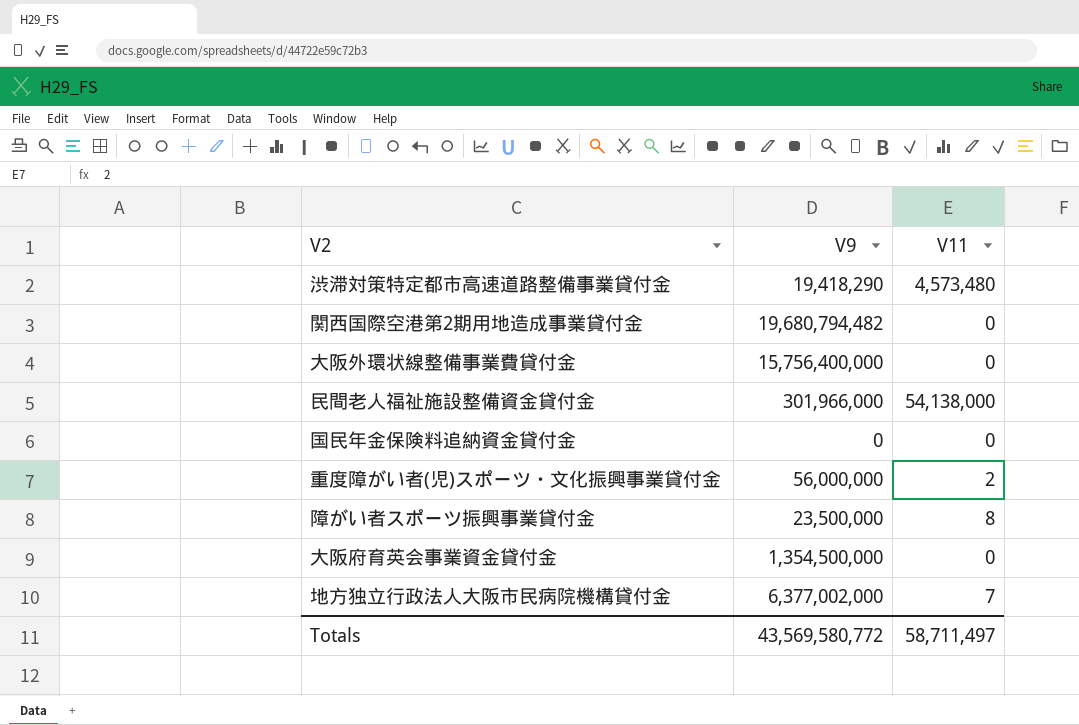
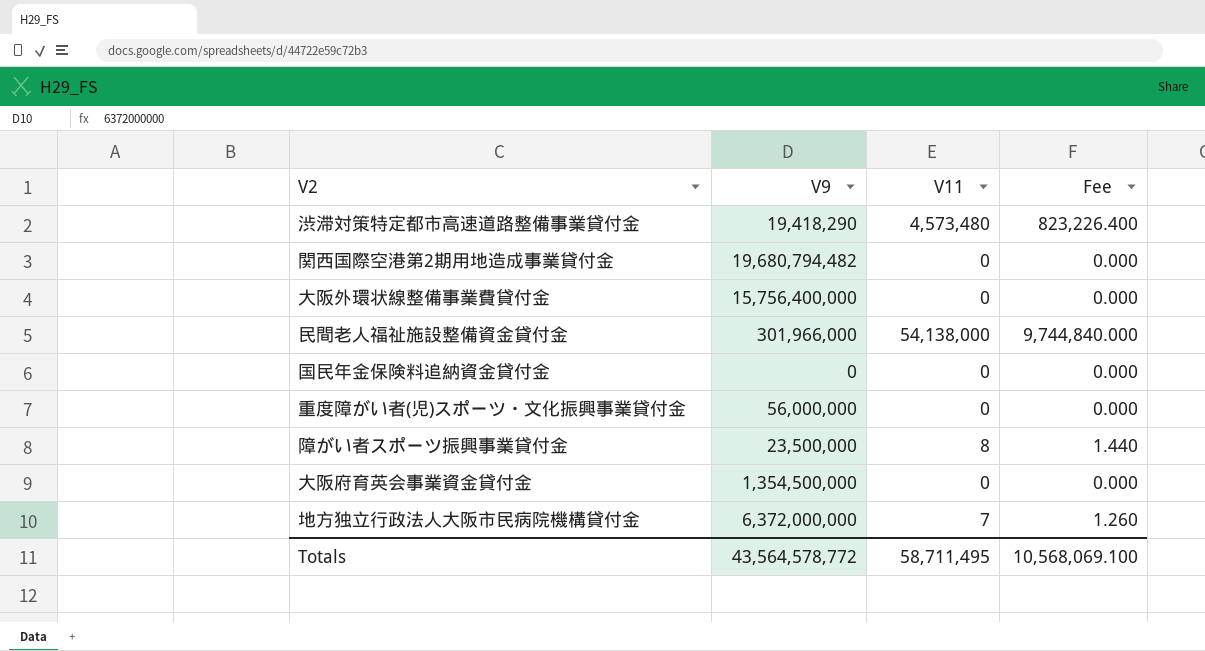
column Fee | formula: none -> [V11] * 0.18
重度障がい者(児)スポーツ・文化振興事業貸付金 | V11: 2 -> 0
地方独立行政法人大阪市民病院機構貸付金 | V9: 6,377,002,000 -> 6,372,000,000
Totals | V9: 43,569,580,772 -> 43,564,578,772
Totals | V11: 58,711,497 -> 58,711,495

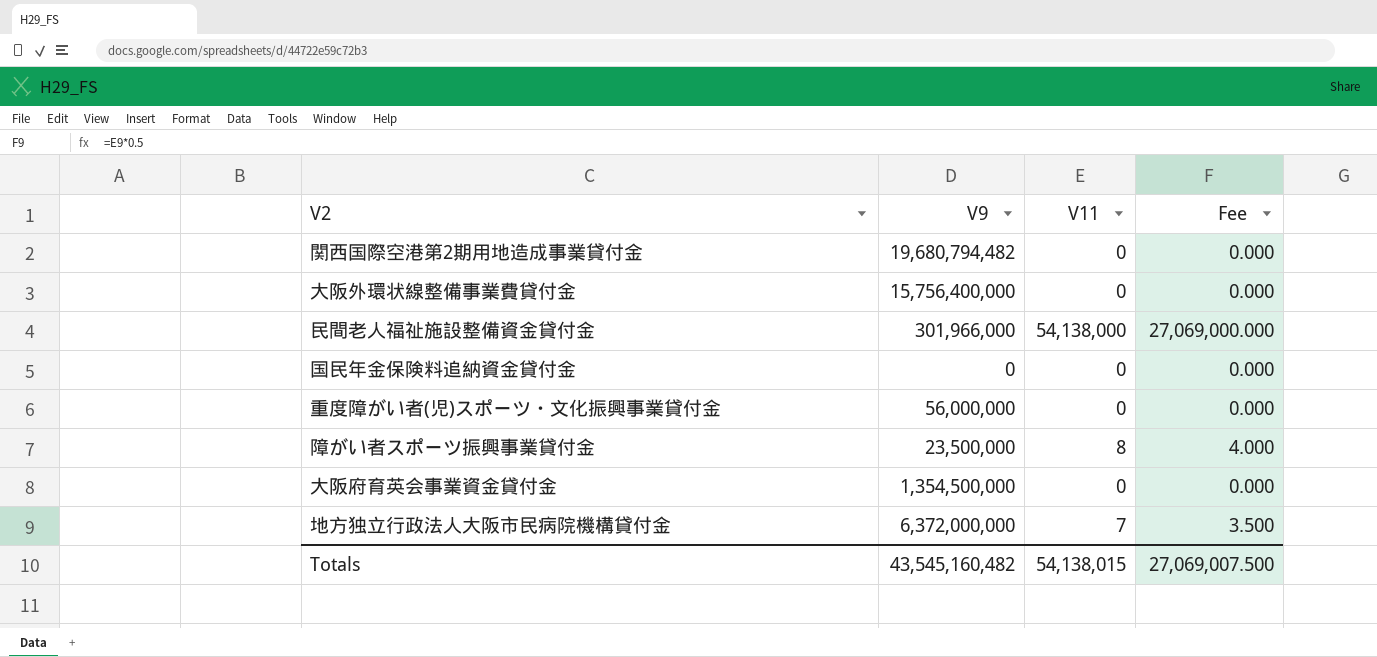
column Fee | formula: [V11] * 0.18 -> [V11] * 0.5
row 渋滞対策特定都市高速道路整備事業貸付金: 19,418,290 | 4,573,480 | 823,226.400 -> none
Totals | V9: 43,564,578,772 -> 43,545,160,482
Totals | V11: 58,711,495 -> 54,138,015
Totals | Fee: 10,568,069.100 -> 27,069,007.500

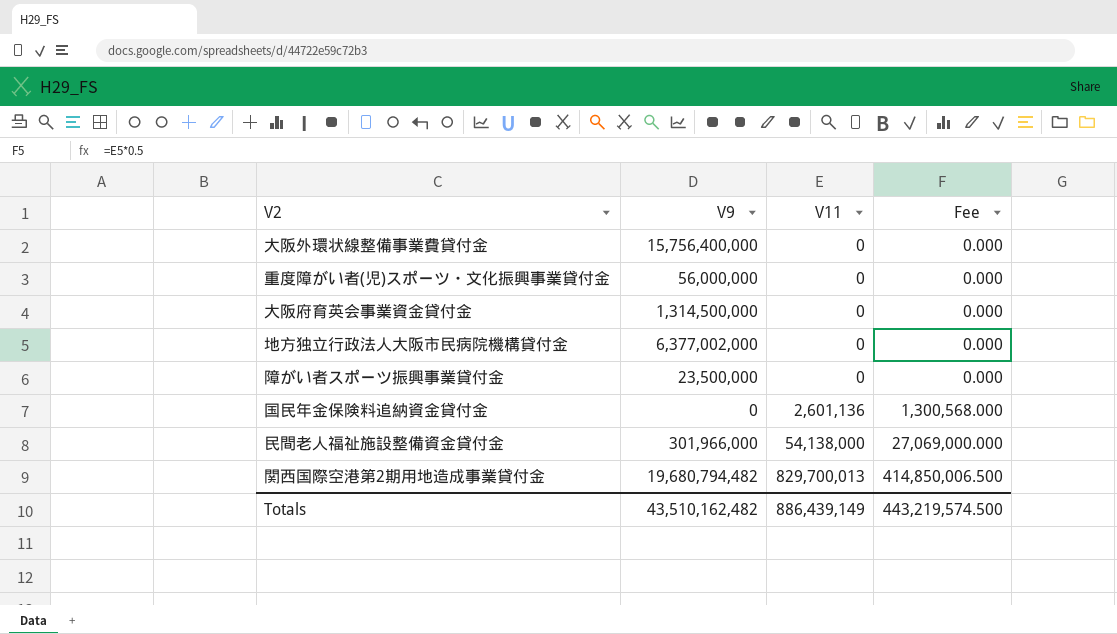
row order: none -> V11 ascending
大阪府育英会事業資金貸付金 | V9: 1,354,500,000 -> 1,314,500,000
地方独立行政法人大阪市民病院機構貸付金 | V9: 6,372,000,000 -> 6,377,002,000
地方独立行政法人大阪市民病院機構貸付金 | V11: 7 -> 0
地方独立行政法人大阪市民病院機構貸付金 | Fee: 3.500 -> 0.000
障がい者スポーツ振興事業貸付金 | V11: 8 -> 0
障がい者スポーツ振興事業貸付金 | Fee: 4.000 -> 0.000
国民年金保険料追納資金貸付金 | V11: 0 -> 2,601,136
国民年金保険料追納資金貸付金 | Fee: 0.000 -> 1,300,568.000
関西国際空港第2期用地造成事業貸付金 | V11: 0 -> 829,700,013
関西国際空港第2期用地造成事業貸付金 | Fee: 0.000 -> 414,850,006.500
Totals | V9: 43,545,160,482 -> 43,510,162,482
Totals | V11: 54,138,015 -> 886,439,149
Totals | Fee: 27,069,007.500 -> 443,219,574.500

